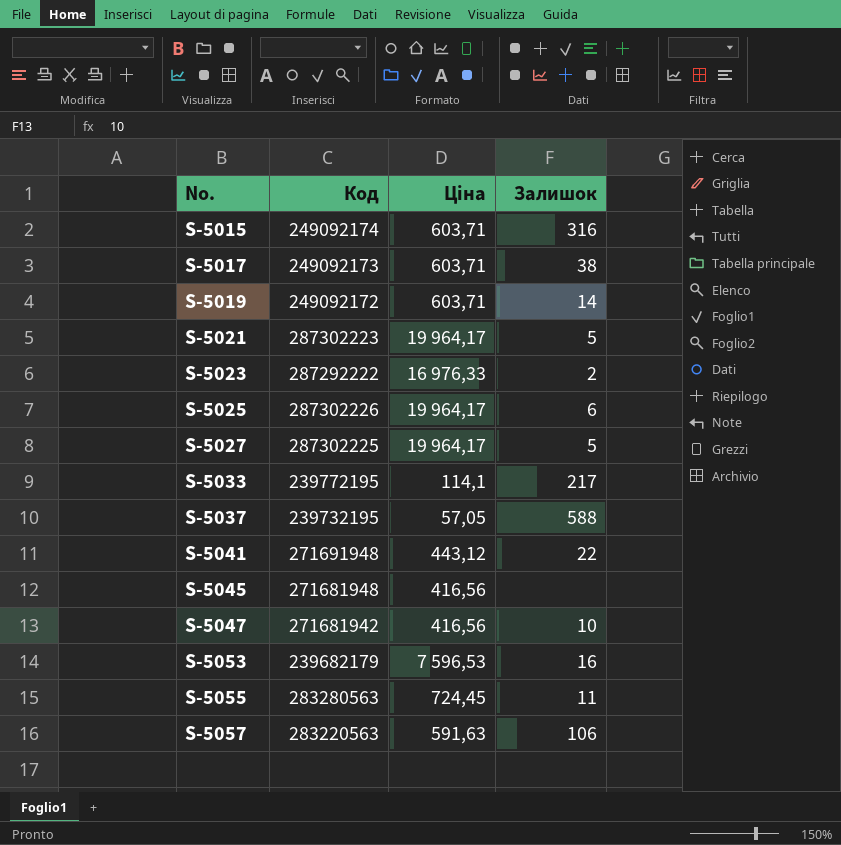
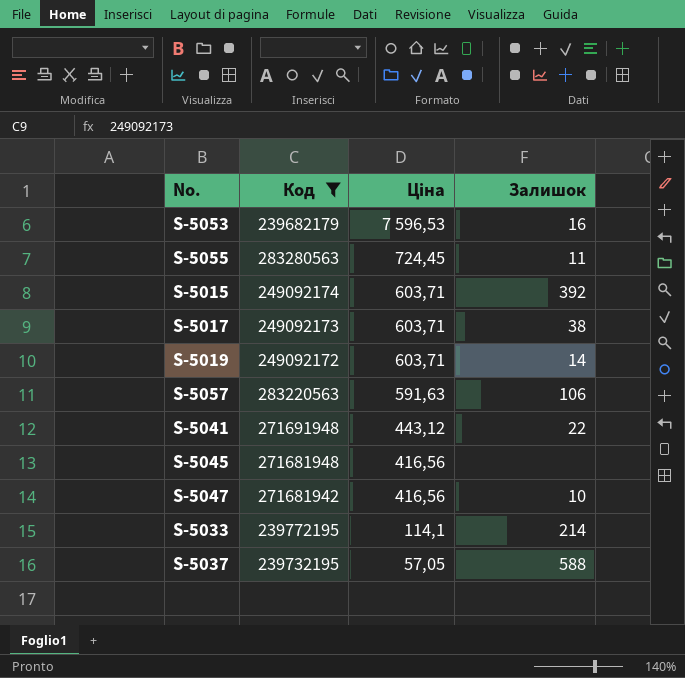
filter: none -> Код <= 283280563
row order: No. ascending -> Ціна descending
S-5015 | Залишок: 316 -> 392
S-5033 | Залишок: 217 -> 214

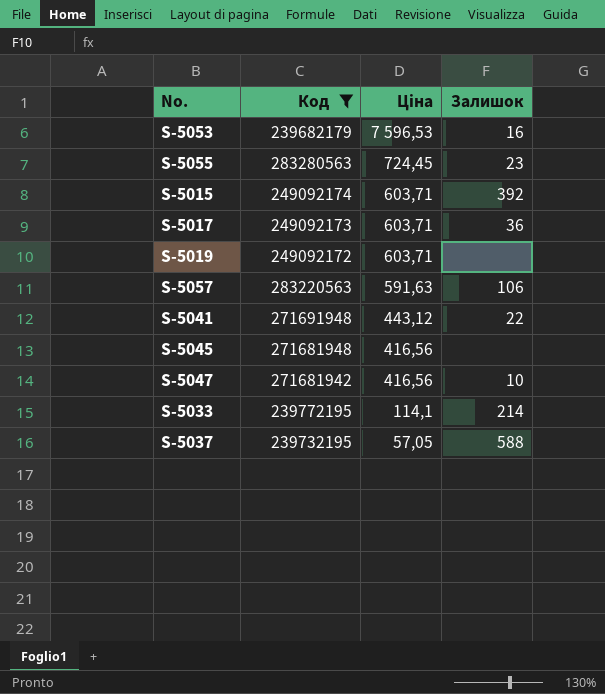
S-5055 | Залишок: 11 -> 23
S-5017 | Залишок: 38 -> 36
S-5019 | Залишок: 14 -> none

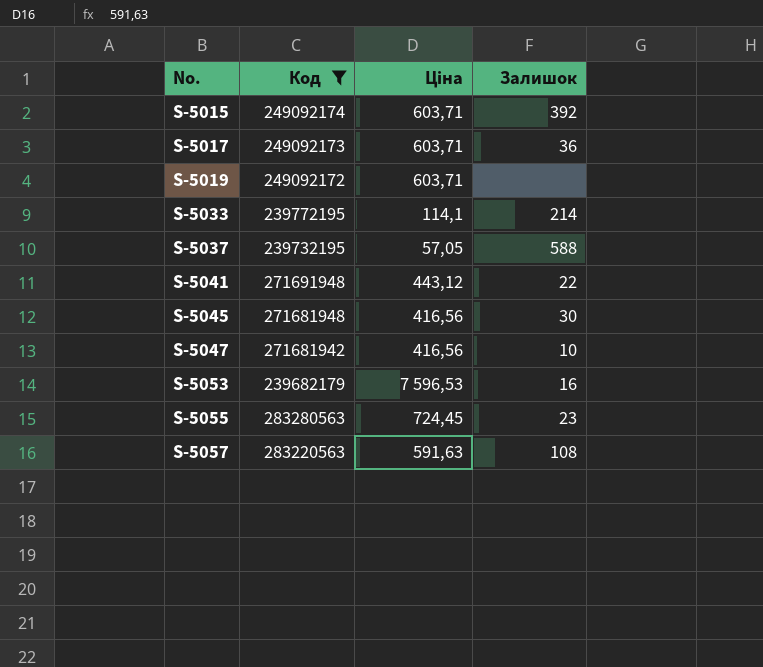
row order: Ціна descending -> No. ascending
S-5045 | Залишок: none -> 30
S-5057 | Залишок: 106 -> 108

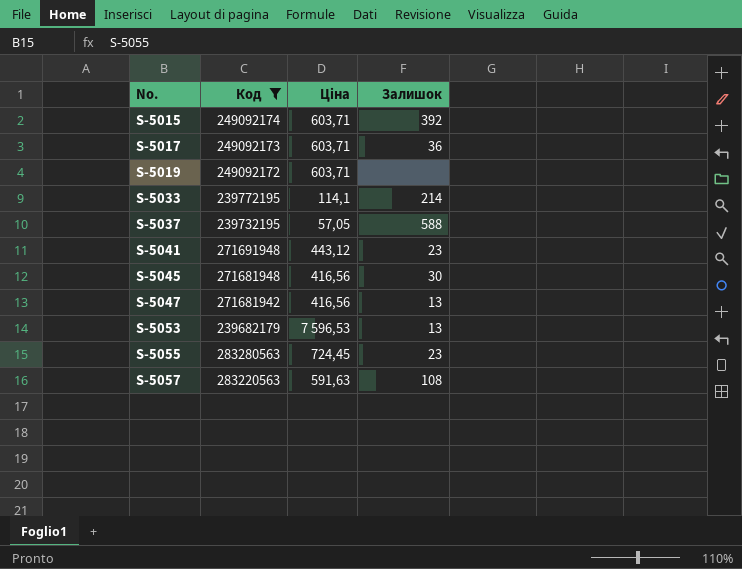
S-5041 | Залишок: 22 -> 23
S-5047 | Залишок: 10 -> 13
S-5053 | Залишок: 16 -> 13

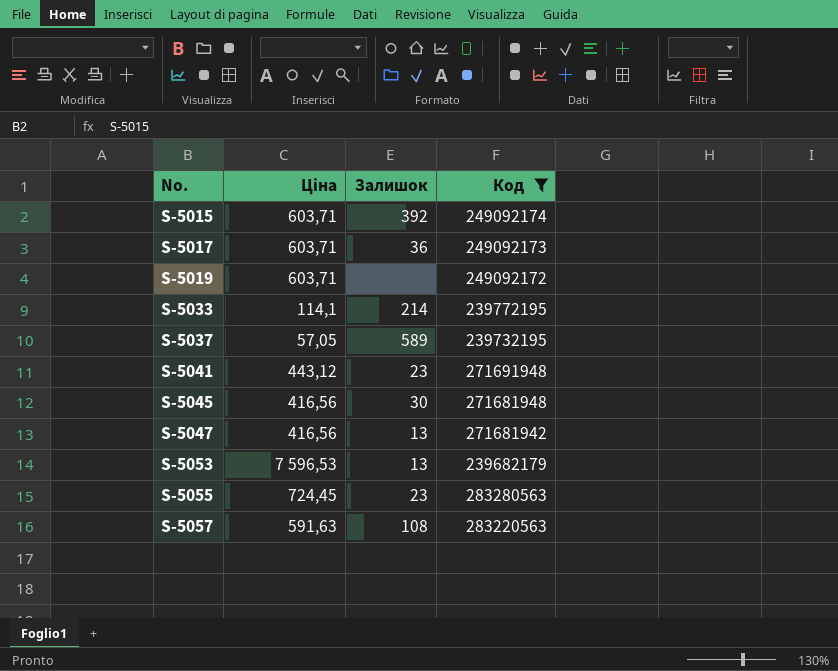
column Код | position: 2 -> 4
S-5037 | Залишок: 588 -> 589

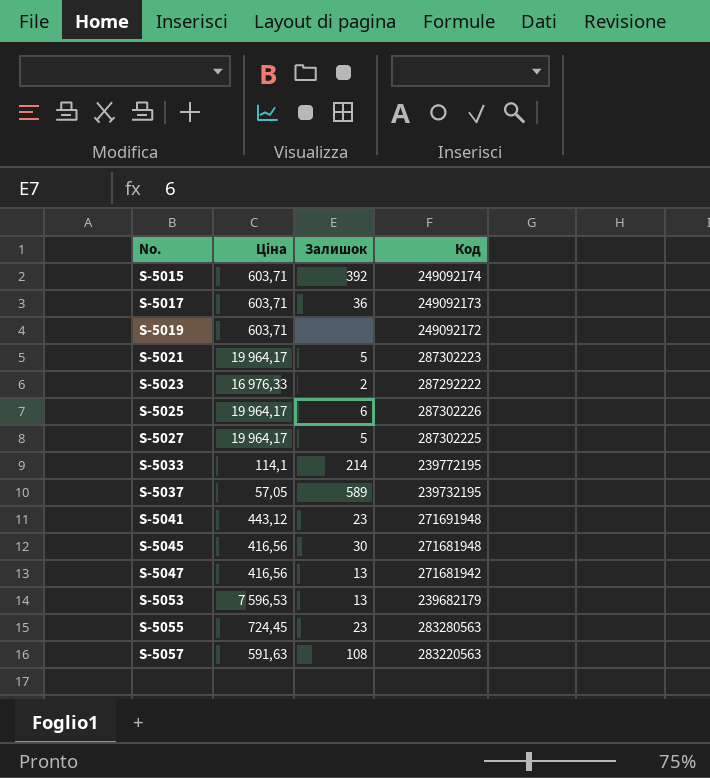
filter: Код <= 283280563 -> none

